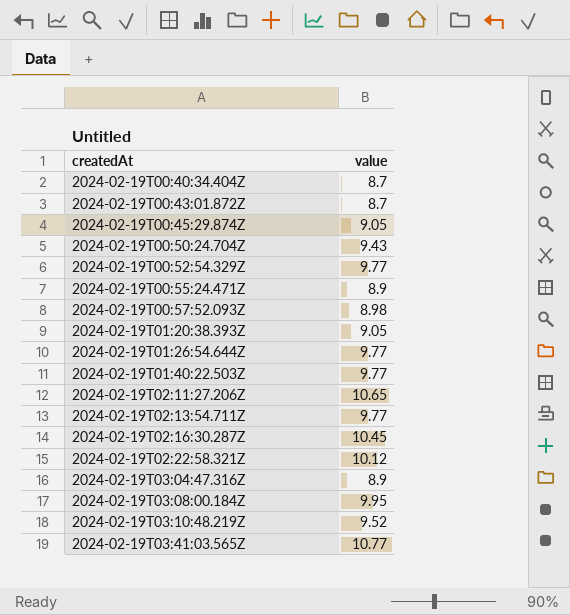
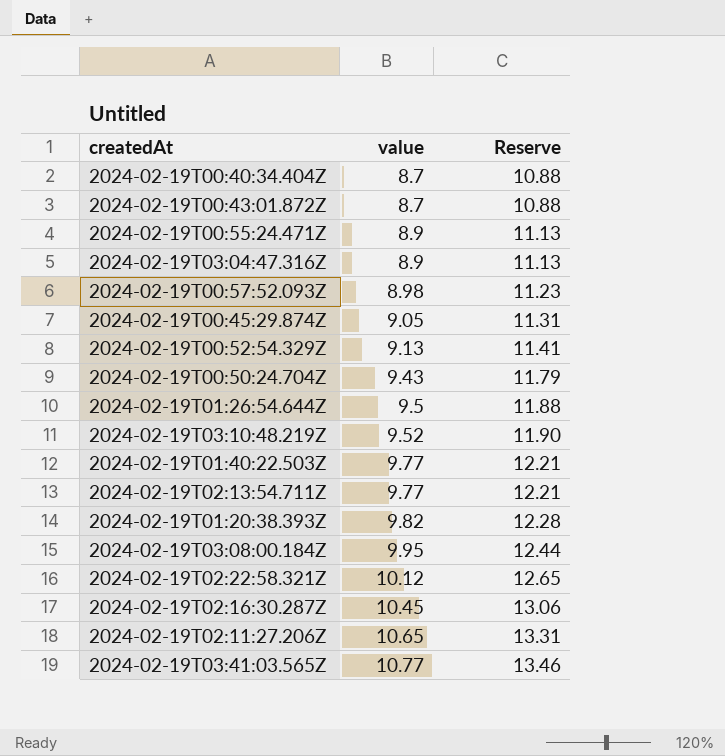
row order: createdAt ascending -> value ascending
column Reserve | formula: none -> [value] * 1.25
2024-02-19T00:52:54.329Z | value: 9.77 -> 9.13
2024-02-19T01:26:54.644Z | value: 9.77 -> 9.5
2024-02-19T01:20:38.393Z | value: 9.05 -> 9.82

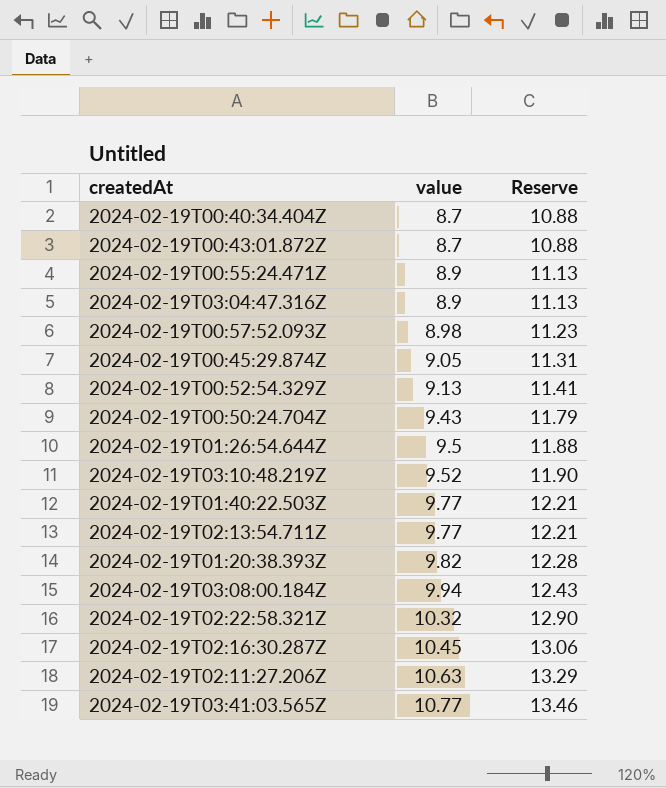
2024-02-19T03:08:00.184Z | value: 9.95 -> 9.94
2024-02-19T03:08:00.184Z | Reserve: 12.44 -> 12.43
2024-02-19T02:22:58.321Z | value: 10.12 -> 10.32
2024-02-19T02:22:58.321Z | Reserve: 12.65 -> 12.90
2024-02-19T02:11:27.206Z | value: 10.65 -> 10.63
2024-02-19T02:11:27.206Z | Reserve: 13.31 -> 13.29

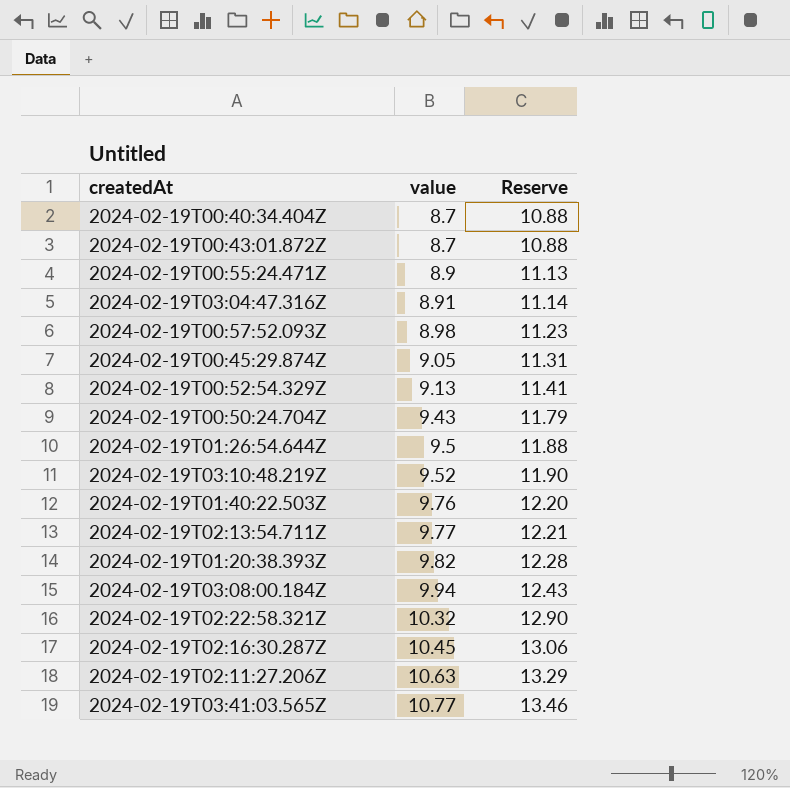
2024-02-19T03:04:47.316Z | value: 8.9 -> 8.91
2024-02-19T03:04:47.316Z | Reserve: 11.13 -> 11.14
2024-02-19T01:40:22.503Z | value: 9.77 -> 9.76
2024-02-19T01:40:22.503Z | Reserve: 12.21 -> 12.20

